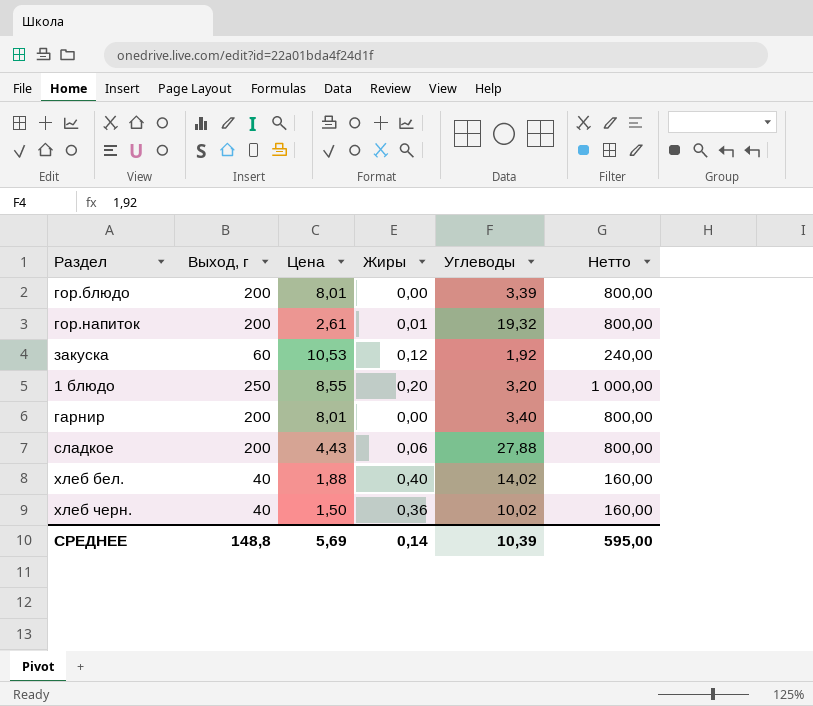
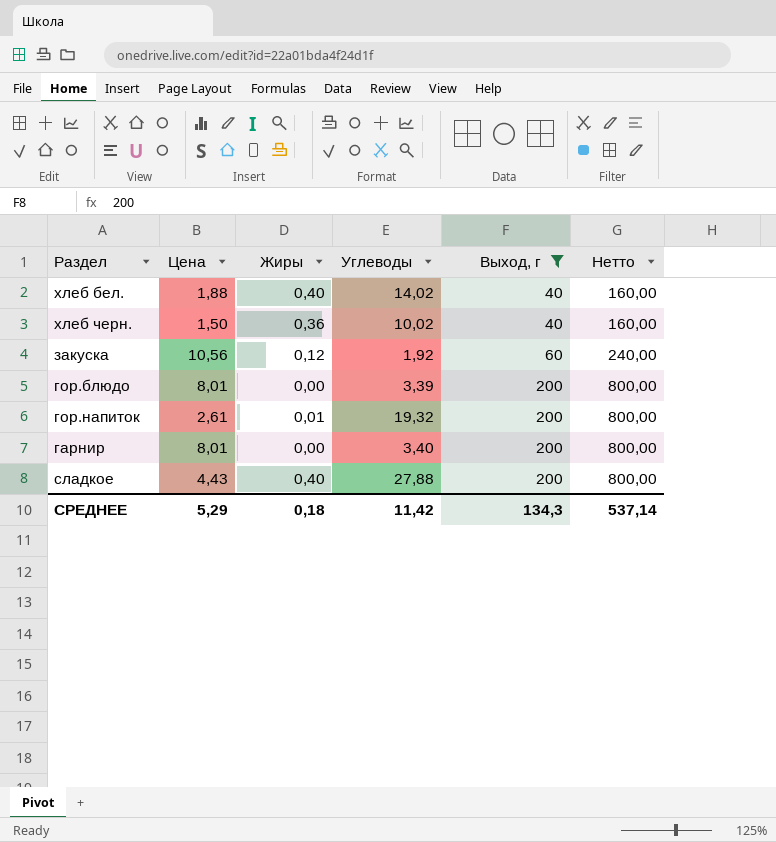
filter: none -> Выход, г != 250
row order: none -> Выход, г ascending
column Выход, г | position: 2 -> 5
закуска | Цена: 10,53 -> 10,56
сладкое | Жиры: 0,06 -> 0,40
СРЕДНЕЕ | Цена: 5,69 -> 5,29
СРЕДНЕЕ | Жиры: 0,14 -> 0,18
СРЕДНЕЕ | Углеводы: 10,39 -> 11,42
СРЕДНЕЕ | Выход, г: 148,8 -> 134,3
СРЕДНЕЕ | Нетто: 595,00 -> 537,14

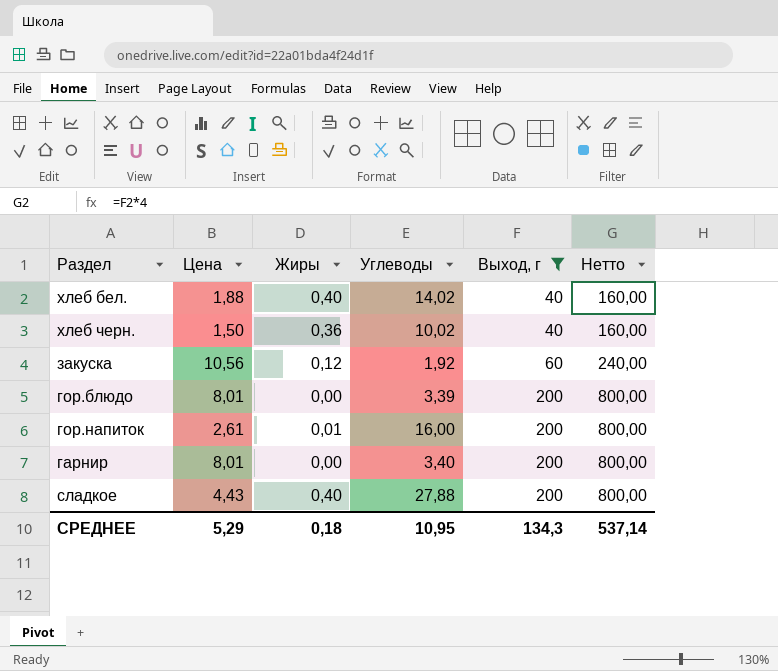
гор.напиток | Углеводы: 19,32 -> 16,00
СРЕДНЕЕ | Углеводы: 11,42 -> 10,95

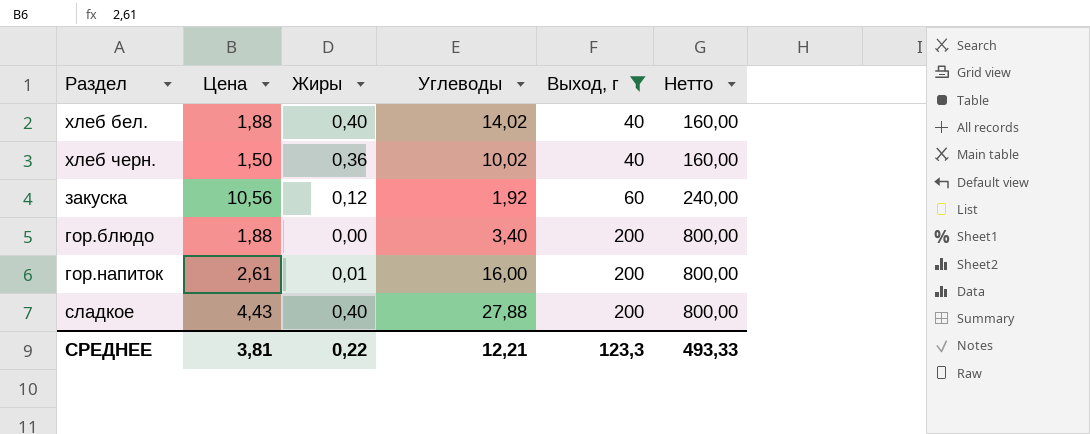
row гарнир: 8,01 | 0,00 | 3,40 | 200 | 800,00 -> none
гор.блюдо | Цена: 8,01 -> 1,88
гор.блюдо | Углеводы: 3,39 -> 3,40
СРЕДНЕЕ | Цена: 5,29 -> 3,81
СРЕДНЕЕ | Жиры: 0,18 -> 0,22
СРЕДНЕЕ | Углеводы: 10,95 -> 12,21
СРЕДНЕЕ | Выход, г: 134,3 -> 123,3
СРЕДНЕЕ | Нетто: 537,14 -> 493,33

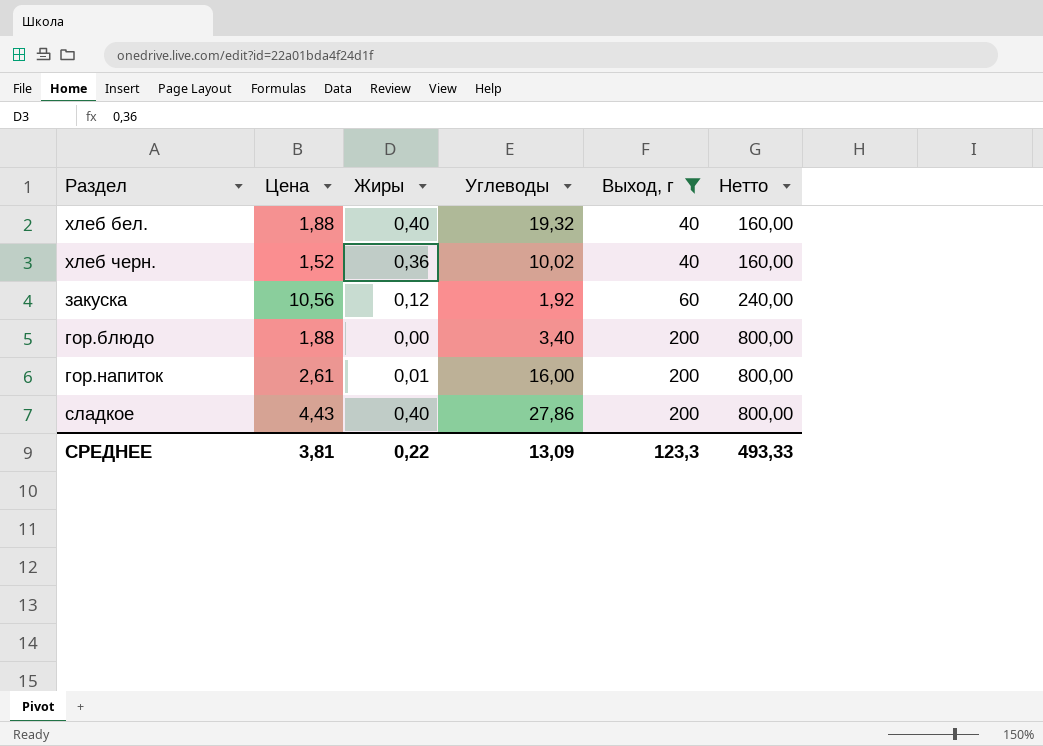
хлеб бел. | Углеводы: 14,02 -> 19,32
хлеб черн. | Цена: 1,50 -> 1,52
сладкое | Углеводы: 27,88 -> 27,86
СРЕДНЕЕ | Углеводы: 12,21 -> 13,09

